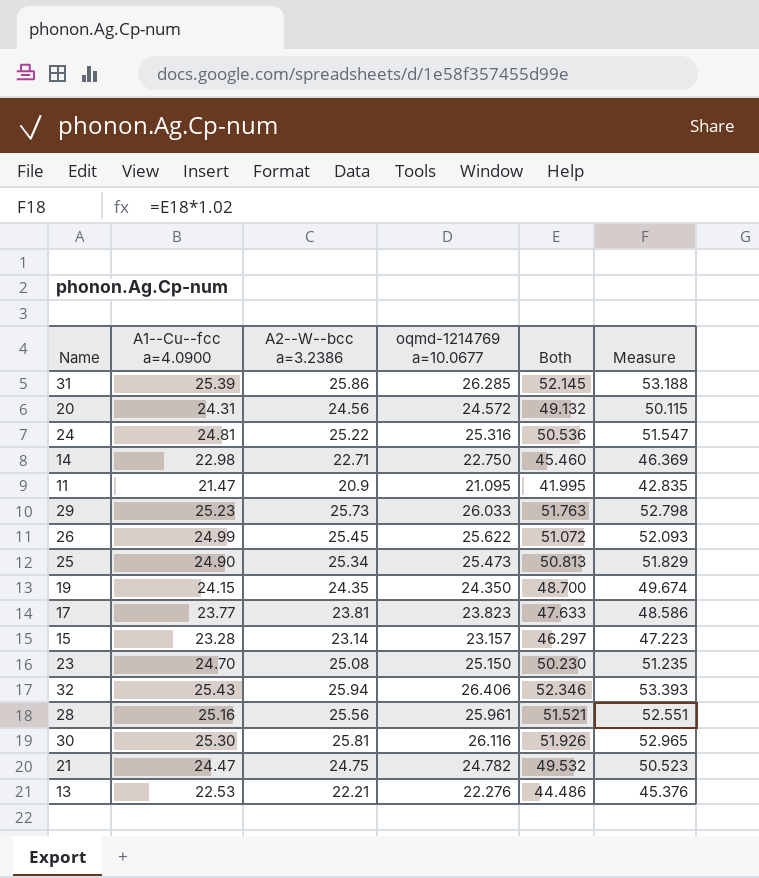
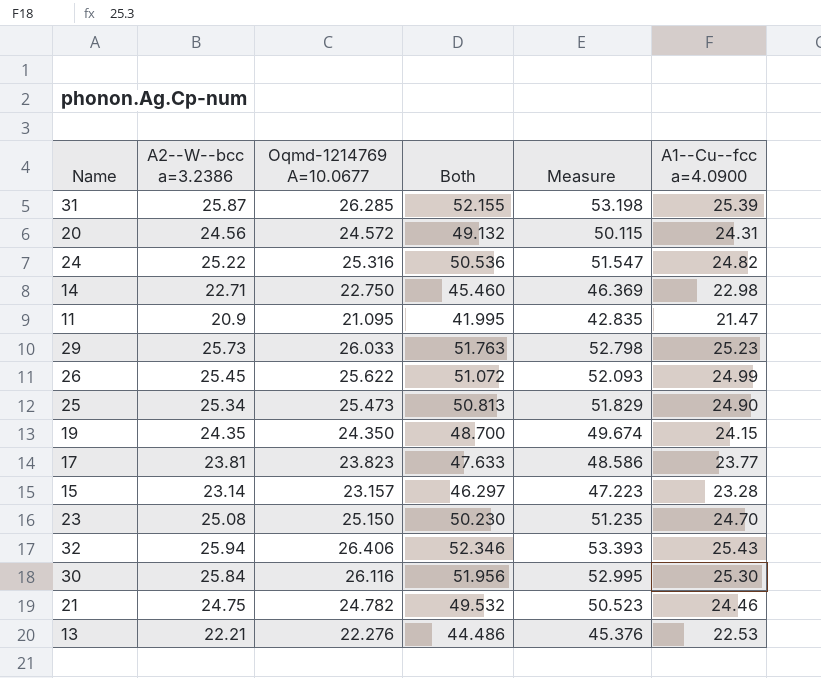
column name: oqmd-1214769 a=10.0677 -> Oqmd-1214769 A=10.0677
column A1--Cu--fcc a=4.0900 | position: 2 -> 6
row 28: 25.16 | 25.56 | 25.961 | 51.521 | 52.551 -> none
31 | A2--W--bcc a=3.2386: 25.86 -> 25.87
31 | Both: 52.145 -> 52.155
31 | Measure: 53.188 -> 53.198
24 | A1--Cu--fcc a=4.0900: 24.81 -> 24.82
30 | A2--W--bcc a=3.2386: 25.81 -> 25.84
30 | Both: 51.926 -> 51.956
30 | Measure: 52.965 -> 52.995
21 | A1--Cu--fcc a=4.0900: 24.47 -> 24.46

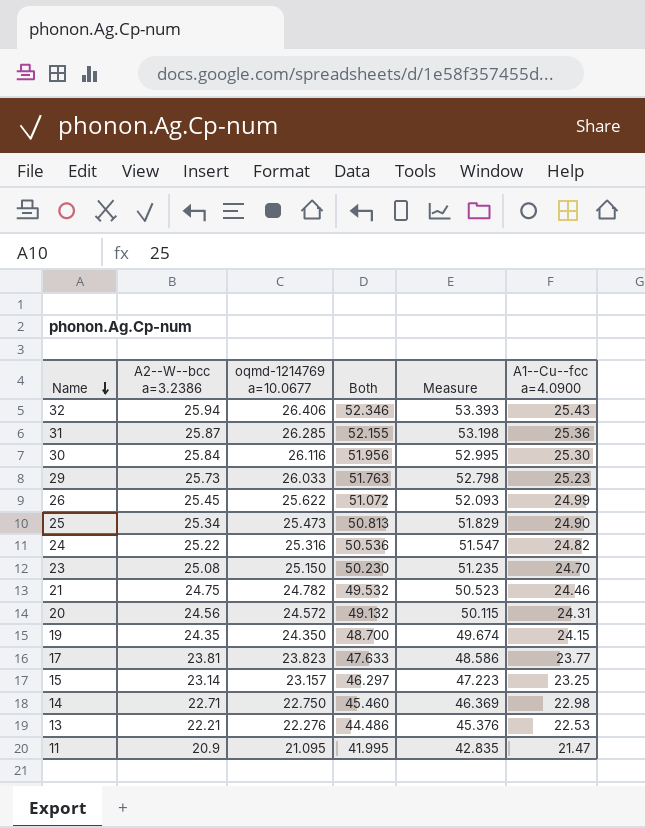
row order: none -> Name descending
column name: Oqmd-1214769 A=10.0677 -> oqmd-1214769 a=10.0677
31 | A1--Cu--fcc a=4.0900: 25.39 -> 25.36
15 | A1--Cu--fcc a=4.0900: 23.28 -> 23.25

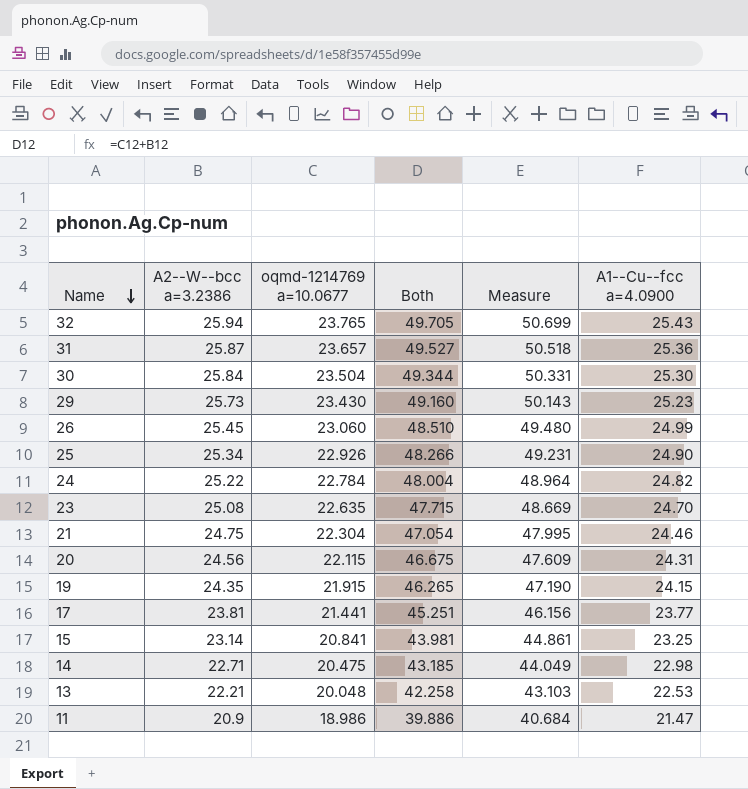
32 | oqmd-1214769 a=10.0677: 26.406 -> 23.765
32 | Both: 52.346 -> 49.705
32 | Measure: 53.393 -> 50.699
31 | oqmd-1214769 a=10.0677: 26.285 -> 23.657
31 | Both: 52.155 -> 49.527
31 | Measure: 53.198 -> 50.518
30 | oqmd-1214769 a=10.0677: 26.116 -> 23.504
30 | Both: 51.956 -> 49.344
30 | Measure: 52.995 -> 50.331
29 | oqmd-1214769 a=10.0677: 26.033 -> 23.430
29 | Both: 51.763 -> 49.160
29 | Measure: 52.798 -> 50.143
26 | oqmd-1214769 a=10.0677: 25.622 -> 23.060
26 | Both: 51.072 -> 48.510
26 | Measure: 52.093 -> 49.480
25 | oqmd-1214769 a=10.0677: 25.473 -> 22.926
25 | Both: 50.813 -> 48.266
25 | Measure: 51.829 -> 49.231
24 | oqmd-1214769 a=10.0677: 25.316 -> 22.784
24 | Both: 50.536 -> 48.004
24 | Measure: 51.547 -> 48.964
23 | oqmd-1214769 a=10.0677: 25.150 -> 22.635
23 | Both: 50.230 -> 47.715
23 | Measure: 51.235 -> 48.669
21 | oqmd-1214769 a=10.0677: 24.782 -> 22.304
21 | Both: 49.532 -> 47.054
21 | Measure: 50.523 -> 47.995
20 | oqmd-1214769 a=10.0677: 24.572 -> 22.115
20 | Both: 49.132 -> 46.675
20 | Measure: 50.115 -> 47.609
19 | oqmd-1214769 a=10.0677: 24.350 -> 21.915
19 | Both: 48.700 -> 46.265
19 | Measure: 49.674 -> 47.190
17 | oqmd-1214769 a=10.0677: 23.823 -> 21.441
17 | Both: 47.633 -> 45.251
17 | Measure: 48.586 -> 46.156
15 | oqmd-1214769 a=10.0677: 23.157 -> 20.841
15 | Both: 46.297 -> 43.981
15 | Measure: 47.223 -> 44.861
14 | oqmd-1214769 a=10.0677: 22.750 -> 20.475
14 | Both: 45.460 -> 43.185
14 | Measure: 46.369 -> 44.049
13 | oqmd-1214769 a=10.0677: 22.276 -> 20.048
13 | Both: 44.486 -> 42.258
13 | Measure: 45.376 -> 43.103
11 | oqmd-1214769 a=10.0677: 21.095 -> 18.986
11 | Both: 41.995 -> 39.886
11 | Measure: 42.835 -> 40.684

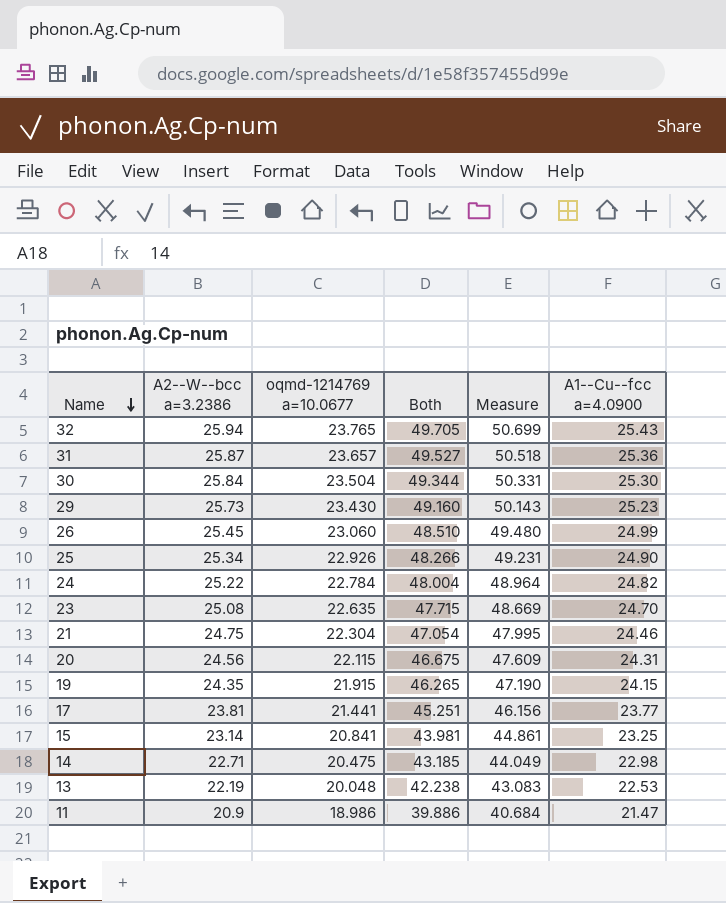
13 | A2--W--bcc a=3.2386: 22.21 -> 22.19
13 | Both: 42.258 -> 42.238
13 | Measure: 43.103 -> 43.083

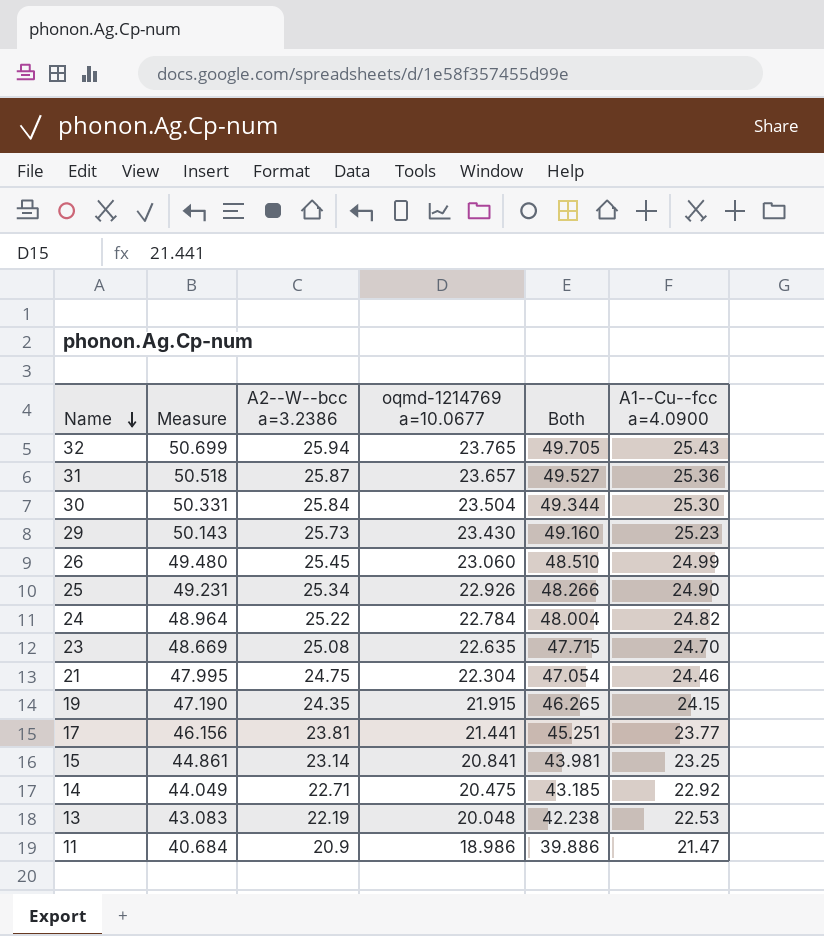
column Measure | position: 5 -> 2
row 20: 24.56 | 22.115 | 46.675 | 47.609 | 24.31 -> none
14 | A1--Cu--fcc a=4.0900: 22.98 -> 22.92

